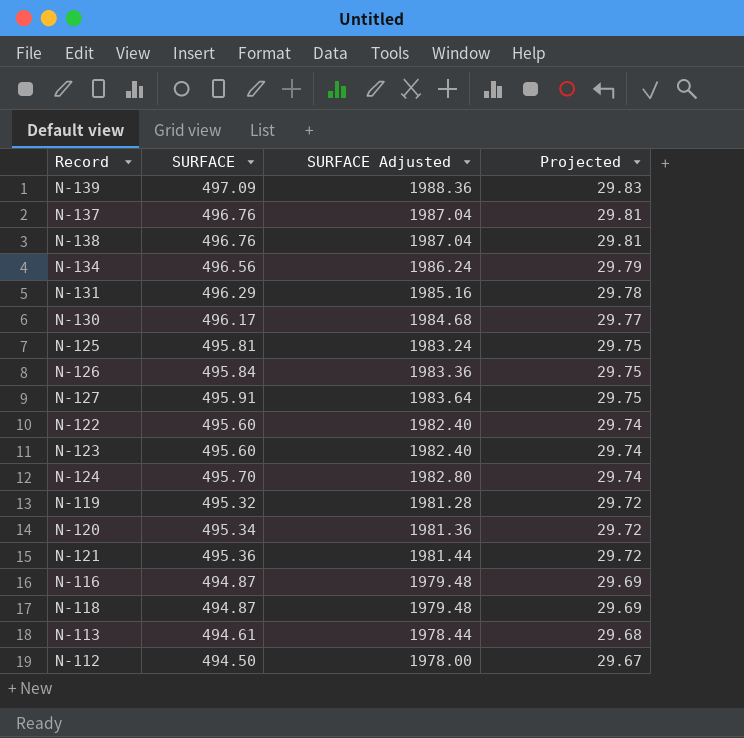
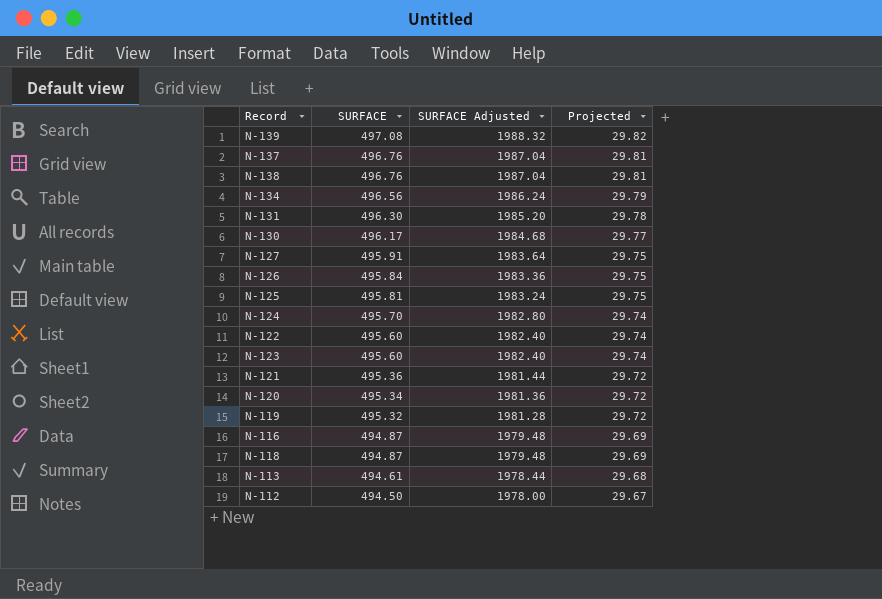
row order: Projected descending -> SURFACE descending
N-139 | SURFACE: 497.09 -> 497.08
N-139 | SURFACE Adjusted: 1988.36 -> 1988.32
N-139 | Projected: 29.83 -> 29.82
N-131 | SURFACE: 496.29 -> 496.30
N-131 | SURFACE Adjusted: 1985.16 -> 1985.20

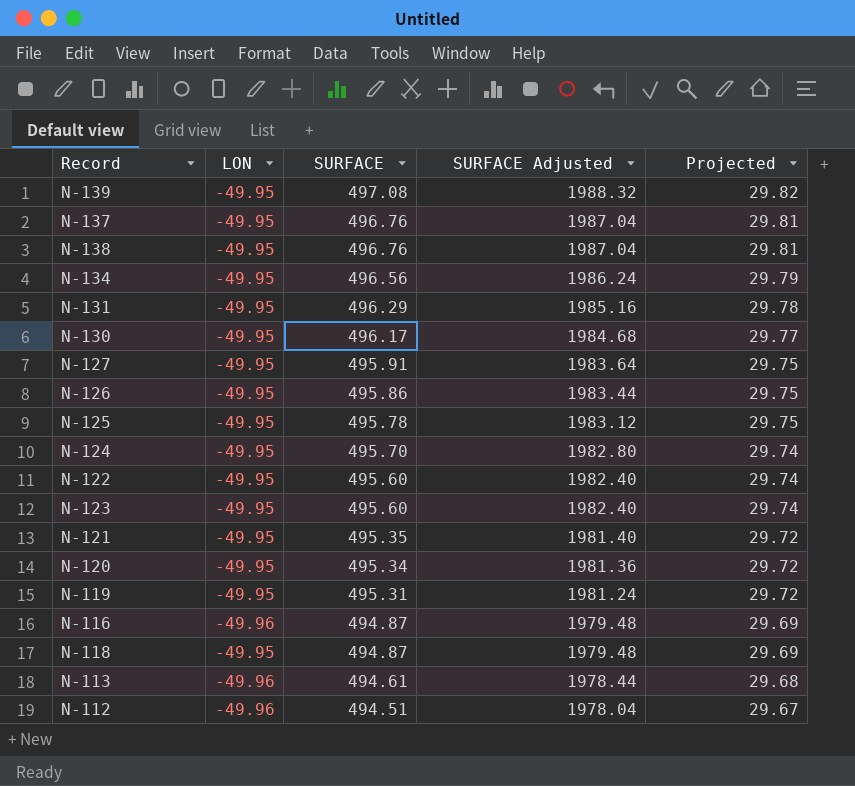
column LON | position: none -> 2
N-131 | SURFACE: 496.30 -> 496.29
N-131 | SURFACE Adjusted: 1985.20 -> 1985.16
N-126 | SURFACE: 495.84 -> 495.86
N-126 | SURFACE Adjusted: 1983.36 -> 1983.44
N-125 | SURFACE: 495.81 -> 495.78
N-125 | SURFACE Adjusted: 1983.24 -> 1983.12
N-121 | SURFACE: 495.36 -> 495.35
N-121 | SURFACE Adjusted: 1981.44 -> 1981.40
N-119 | SURFACE: 495.32 -> 495.31
N-119 | SURFACE Adjusted: 1981.28 -> 1981.24
N-112 | SURFACE: 494.50 -> 494.51
N-112 | SURFACE Adjusted: 1978.00 -> 1978.04

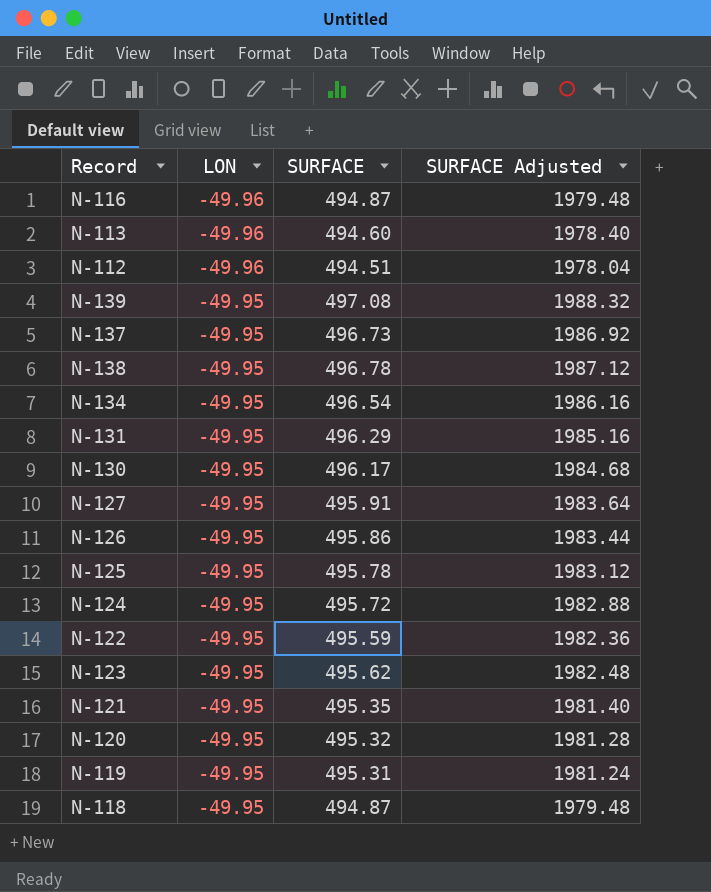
row order: SURFACE descending -> LON ascending
column Projected | formula: [SURFACE] * 0.06 -> none
N-113 | SURFACE: 494.61 -> 494.60
N-113 | SURFACE Adjusted: 1978.44 -> 1978.40
N-137 | SURFACE: 496.76 -> 496.73
N-137 | SURFACE Adjusted: 1987.04 -> 1986.92
N-138 | SURFACE: 496.76 -> 496.78
N-138 | SURFACE Adjusted: 1987.04 -> 1987.12
N-134 | SURFACE: 496.56 -> 496.54
N-134 | SURFACE Adjusted: 1986.24 -> 1986.16
N-124 | SURFACE: 495.70 -> 495.72
N-124 | SURFACE Adjusted: 1982.80 -> 1982.88
N-122 | SURFACE: 495.60 -> 495.59
N-122 | SURFACE Adjusted: 1982.40 -> 1982.36
N-123 | SURFACE: 495.60 -> 495.62
N-123 | SURFACE Adjusted: 1982.40 -> 1982.48
N-120 | SURFACE: 495.34 -> 495.32
N-120 | SURFACE Adjusted: 1981.36 -> 1981.28

